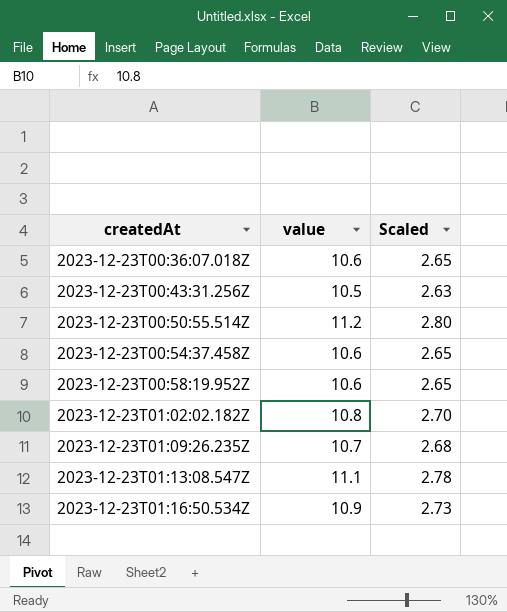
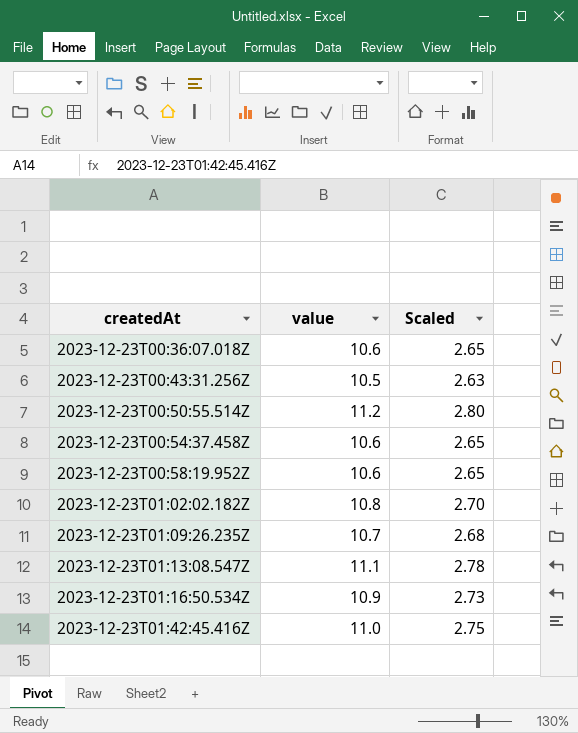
row 2023-12-23T01:42:45.416Z: none -> 11.0 | 2.75

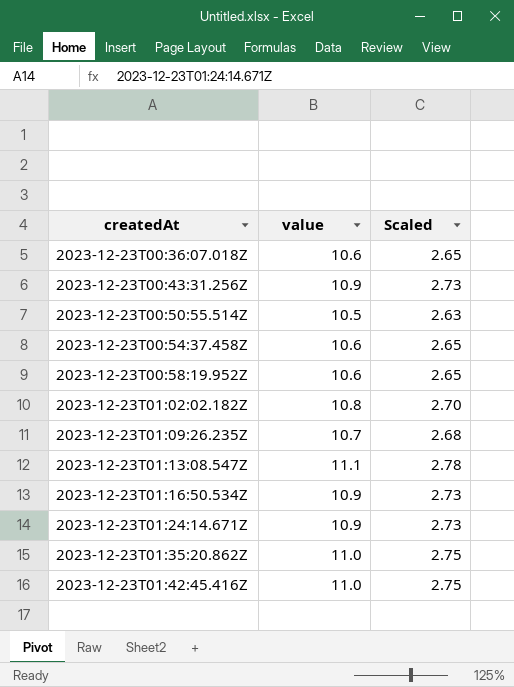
2023-12-23T00:43:31.256Z | value: 10.5 -> 10.9
2023-12-23T00:43:31.256Z | Scaled: 2.63 -> 2.73
2023-12-23T00:50:55.514Z | value: 11.2 -> 10.5
2023-12-23T00:50:55.514Z | Scaled: 2.80 -> 2.63
row 2023-12-23T01:24:14.671Z: none -> 10.9 | 2.73
row 2023-12-23T01:35:20.862Z: none -> 11.0 | 2.75

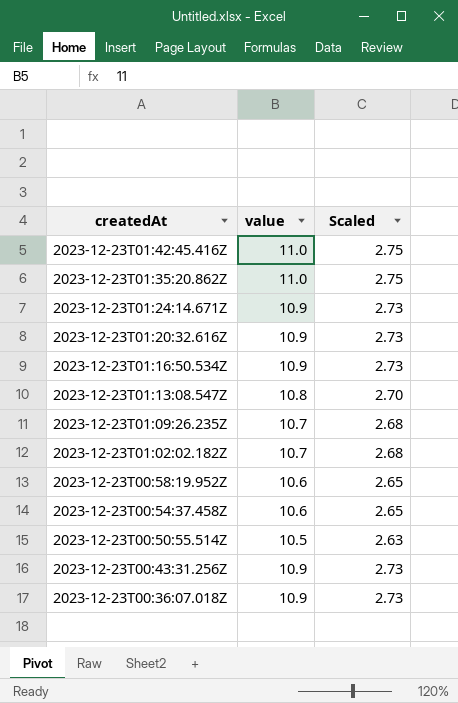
row order: createdAt ascending -> createdAt descending
row 2023-12-23T01:20:32.616Z: none -> 10.9 | 2.73
2023-12-23T01:13:08.547Z | value: 11.1 -> 10.8
2023-12-23T01:13:08.547Z | Scaled: 2.78 -> 2.70
2023-12-23T01:02:02.182Z | value: 10.8 -> 10.7
2023-12-23T01:02:02.182Z | Scaled: 2.70 -> 2.68
2023-12-23T00:36:07.018Z | value: 10.6 -> 10.9
2023-12-23T00:36:07.018Z | Scaled: 2.65 -> 2.73

